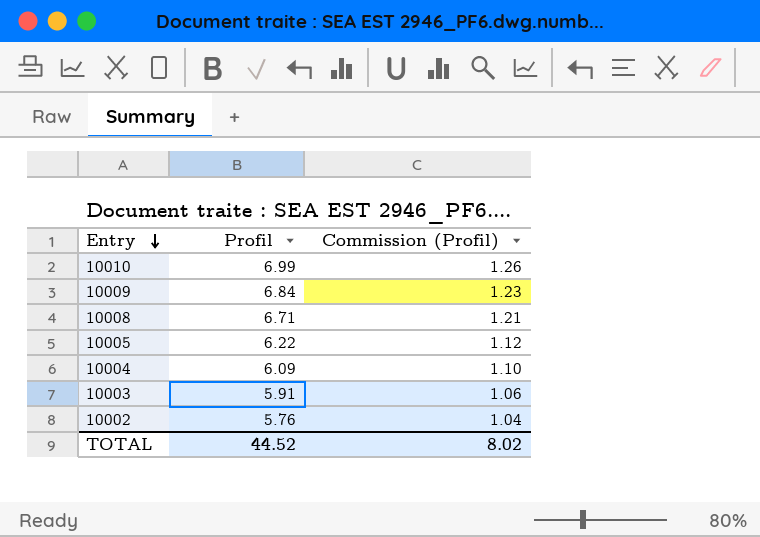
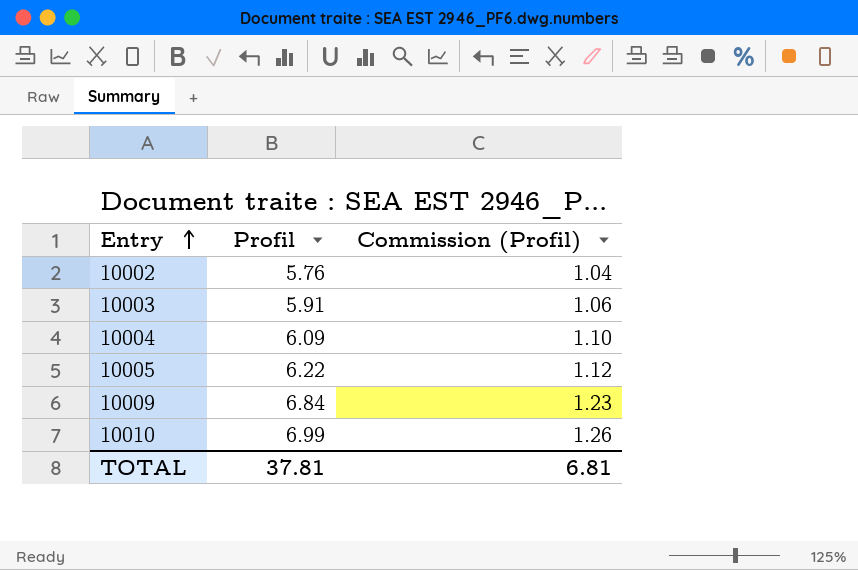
row order: Entry descending -> Entry ascending
row 10008: 6.71 | 1.21 -> none
TOTAL | Profil: 44.52 -> 37.81
TOTAL | Commission (Profil): 8.02 -> 6.81

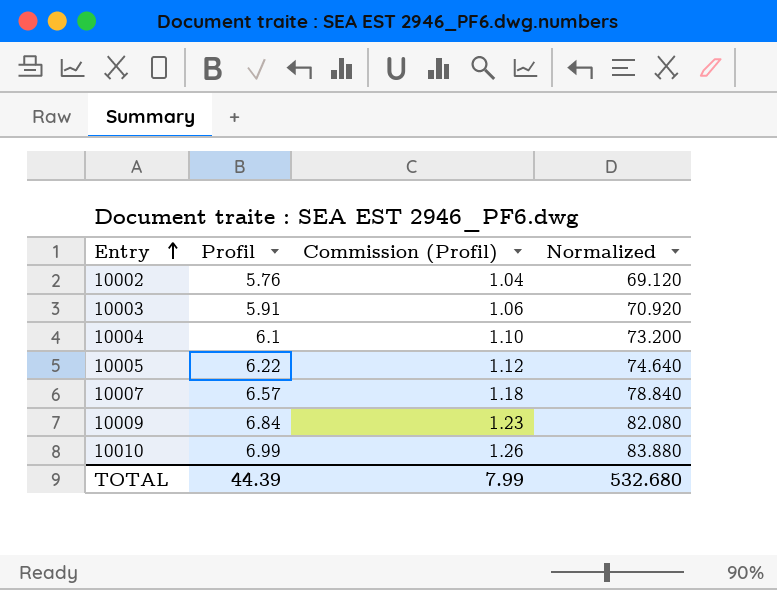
column Normalized | formula: none -> [Profil] * 12
10004 | Profil: 6.09 -> 6.1
row 10007: none -> 6.57 | 1.18 | 78.840
TOTAL | Profil: 37.81 -> 44.39
TOTAL | Commission (Profil): 6.81 -> 7.99

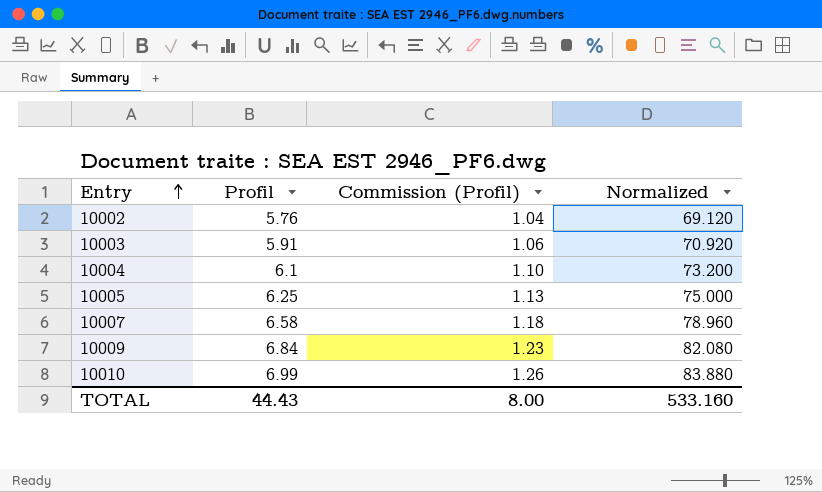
10005 | Profil: 6.22 -> 6.25
10005 | Commission (Profil): 1.12 -> 1.13
10005 | Normalized: 74.640 -> 75.000
10007 | Profil: 6.57 -> 6.58
10007 | Normalized: 78.840 -> 78.960
TOTAL | Profil: 44.39 -> 44.43
TOTAL | Commission (Profil): 7.99 -> 8.00
TOTAL | Normalized: 532.680 -> 533.160

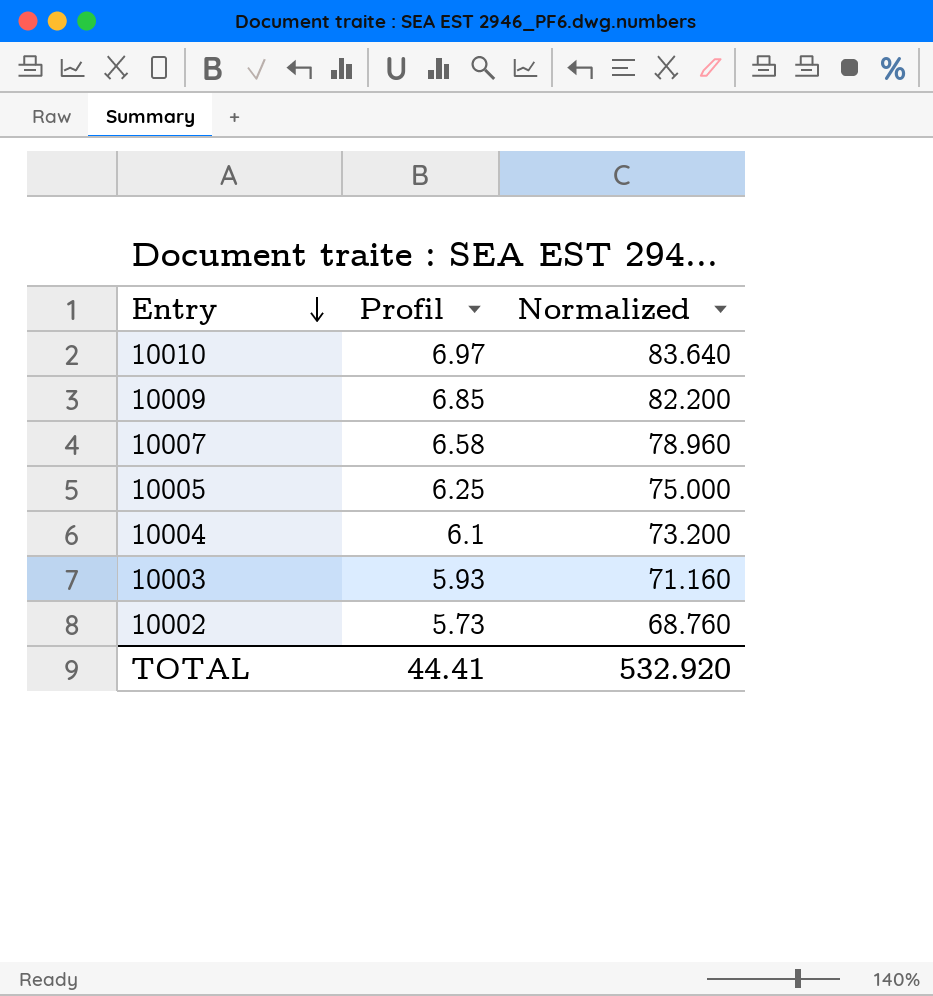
row order: Entry ascending -> Entry descending
column Commission (Profil) | formula: [Profil] * 0.18 -> none
10010 | Profil: 6.99 -> 6.97
10010 | Normalized: 83.880 -> 83.640
10009 | Profil: 6.84 -> 6.85
10009 | Normalized: 82.080 -> 82.200
10003 | Profil: 5.91 -> 5.93
10003 | Normalized: 70.920 -> 71.160
10002 | Profil: 5.76 -> 5.73
10002 | Normalized: 69.120 -> 68.760
TOTAL | Profil: 44.43 -> 44.41
TOTAL | Normalized: 533.160 -> 532.920

